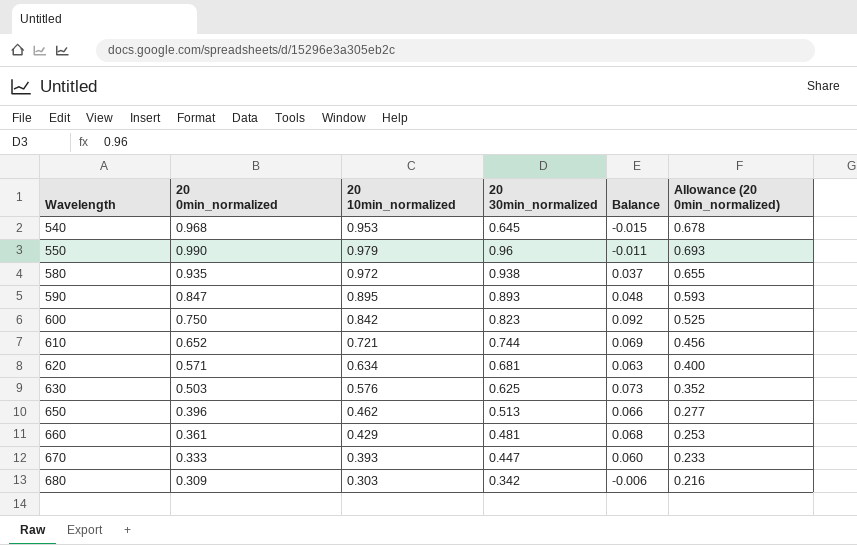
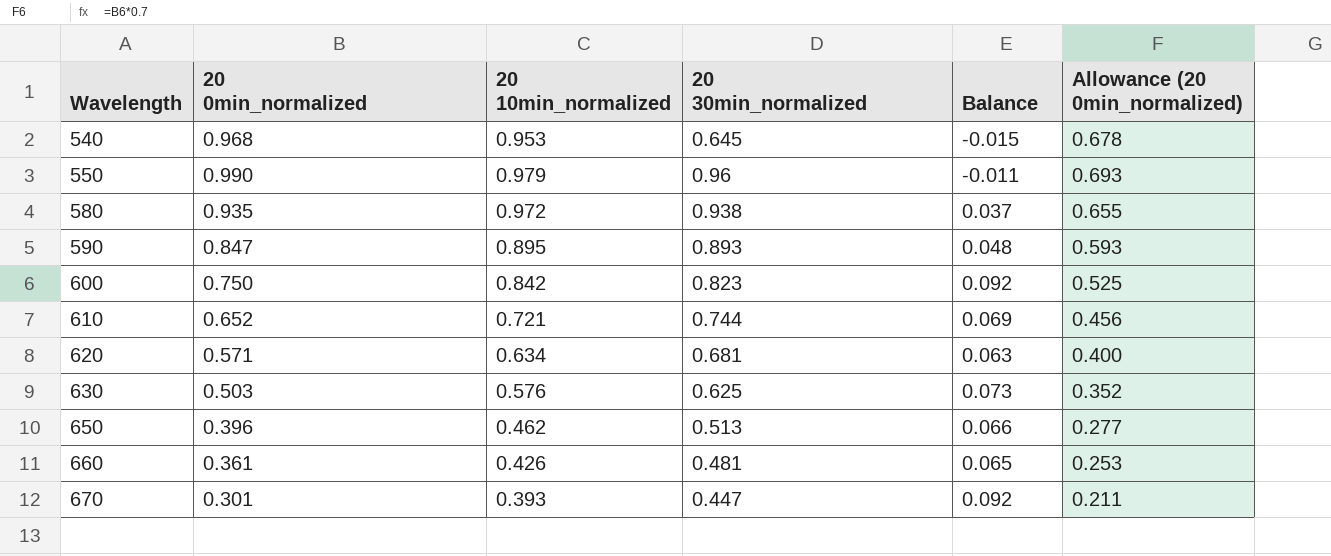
row 680: 0.309 | 0.303 | 0.342 | -0.006 | 0.216 -> none
660 | 20 10min_normalized: 0.429 -> 0.426
660 | Balance: 0.068 -> 0.065
670 | 20 0min_normalized: 0.333 -> 0.301
670 | Balance: 0.060 -> 0.092
670 | Allowance (20 0min_normalized): 0.233 -> 0.211

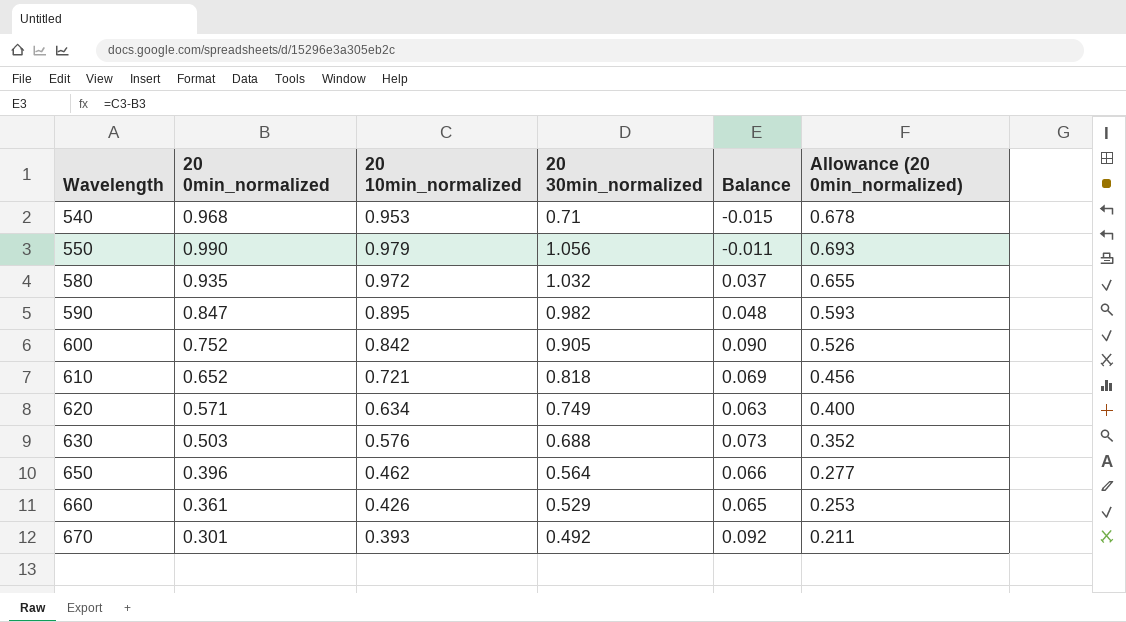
540 | 20 30min_normalized: 0.645 -> 0.71
550 | 20 30min_normalized: 0.96 -> 1.056
580 | 20 30min_normalized: 0.938 -> 1.032
590 | 20 30min_normalized: 0.893 -> 0.982
600 | 20 0min_normalized: 0.750 -> 0.752
600 | 20 30min_normalized: 0.823 -> 0.905
600 | Balance: 0.092 -> 0.090
600 | Allowance (20 0min_normalized): 0.525 -> 0.526
610 | 20 30min_normalized: 0.744 -> 0.818
620 | 20 30min_normalized: 0.681 -> 0.749
630 | 20 30min_normalized: 0.625 -> 0.688
650 | 20 30min_normalized: 0.513 -> 0.564
660 | 20 30min_normalized: 0.481 -> 0.529
670 | 20 30min_normalized: 0.447 -> 0.492

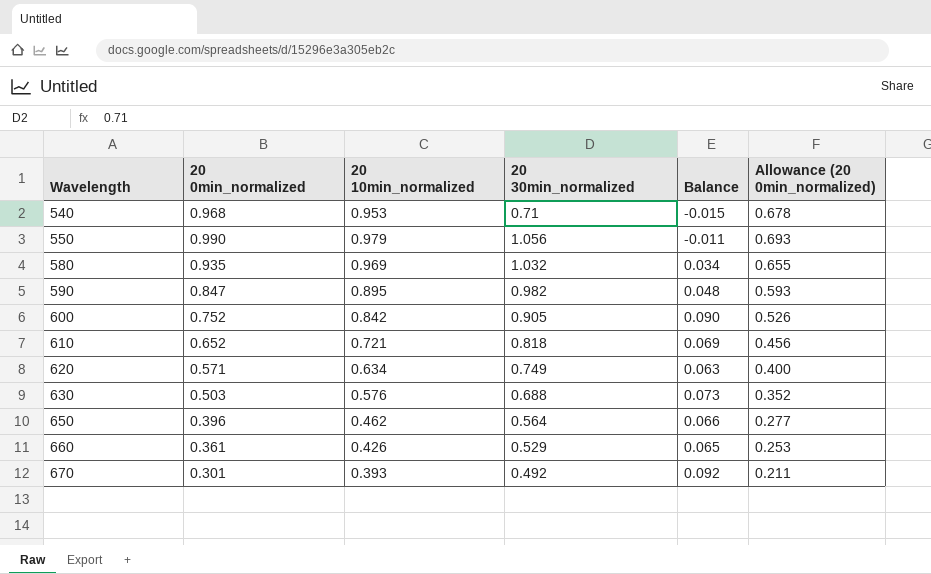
580 | 20 10min_normalized: 0.972 -> 0.969
580 | Balance: 0.037 -> 0.034

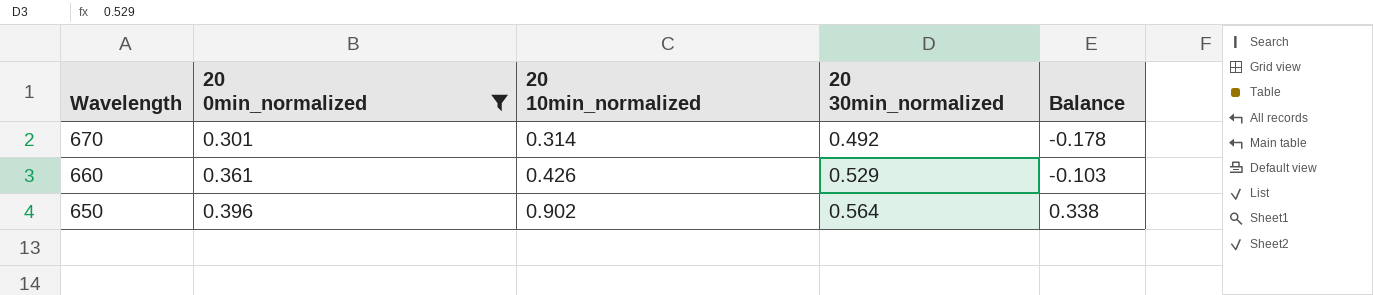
filter: none -> 20 0min_normalized <= 0.396
row order: Wavelength ascending -> Wavelength descending
column Allowance (20 0min_normalized) | formula: [20 0min_normalized] * 0.7 -> none
column Balance | formula: [20 10min_normalized] - [20 0min_normalized] -> [20 10min_normalized] - [20 30min_normalized]
670 | 20 10min_normalized: 0.393 -> 0.314
650 | 20 10min_normalized: 0.462 -> 0.902

